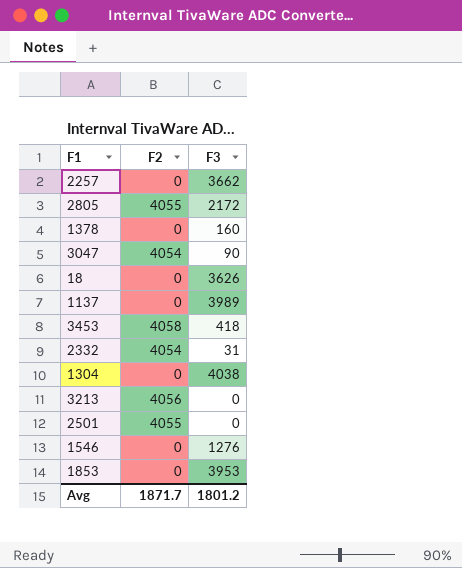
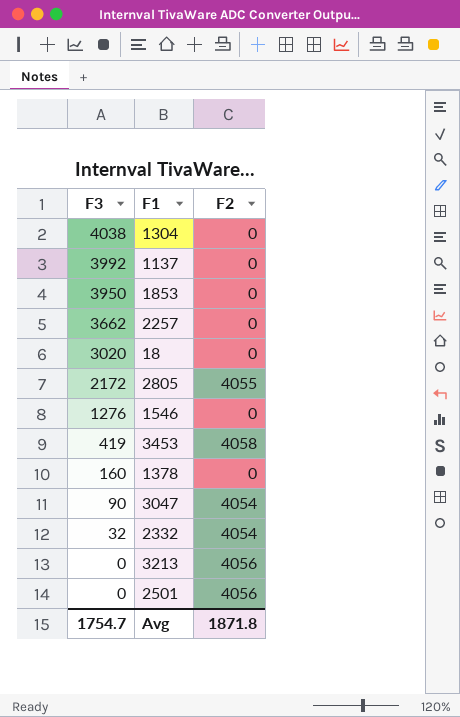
row order: none -> F3 descending
column F3 | position: 3 -> 1
1137 | F3: 3989 -> 3992
1853 | F3: 3953 -> 3950
18 | F3: 3626 -> 3020
3453 | F3: 418 -> 419
2332 | F3: 31 -> 32
2501 | F2: 4055 -> 4056
Avg | F3: 1801.2 -> 1754.7
Avg | F2: 1871.7 -> 1871.8

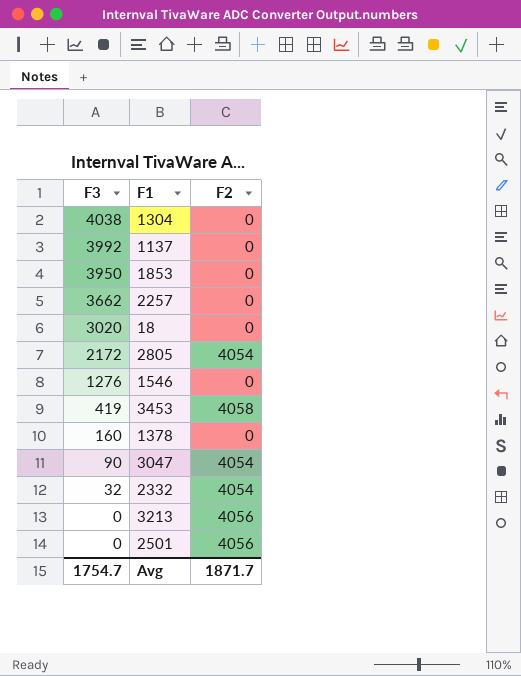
2805 | F2: 4055 -> 4054
Avg | F2: 1871.8 -> 1871.7

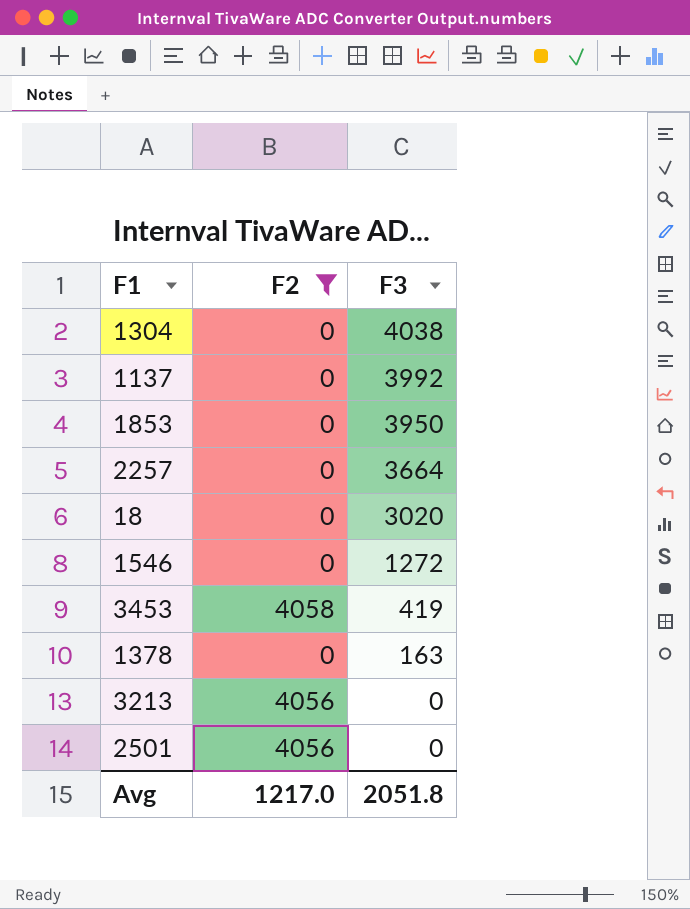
filter: none -> F2 != 4054
column F3 | position: 1 -> 3
2257 | F3: 3662 -> 3664
1546 | F3: 1276 -> 1272
1378 | F3: 160 -> 163
Avg | F2: 1871.7 -> 1217.0
Avg | F3: 1754.7 -> 2051.8

